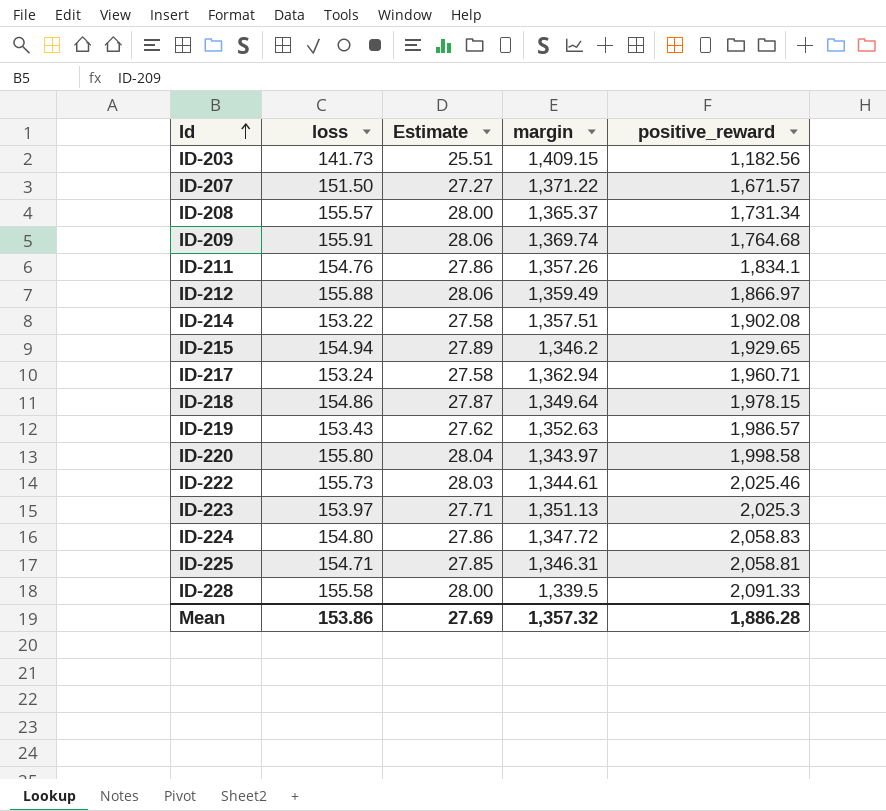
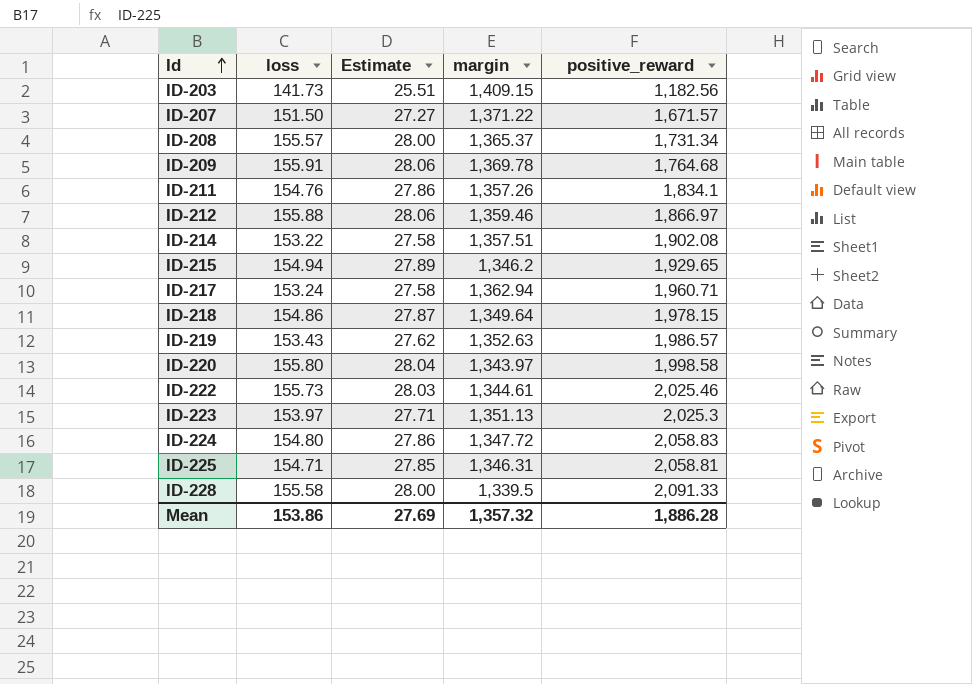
ID-209 | margin: 1,369.74 -> 1,369.78
ID-212 | margin: 1,359.49 -> 1,359.46

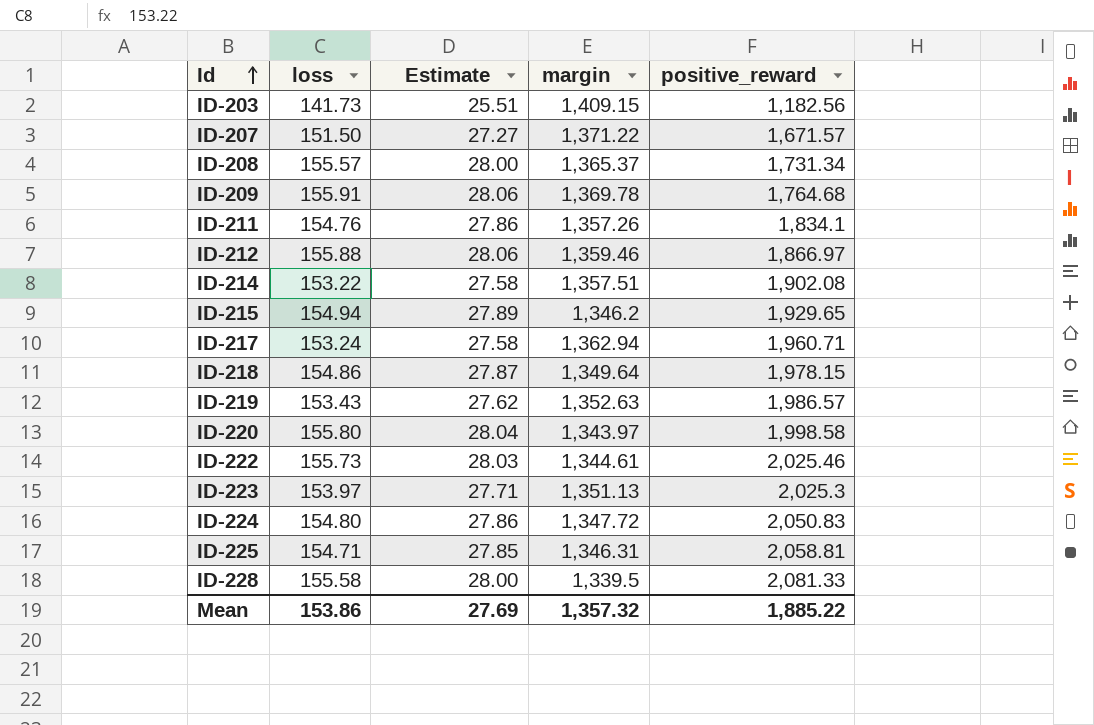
ID-224 | positive_reward: 2,058.83 -> 2,050.83
ID-228 | positive_reward: 2,091.33 -> 2,081.33
Mean | positive_reward: 1,886.28 -> 1,885.22

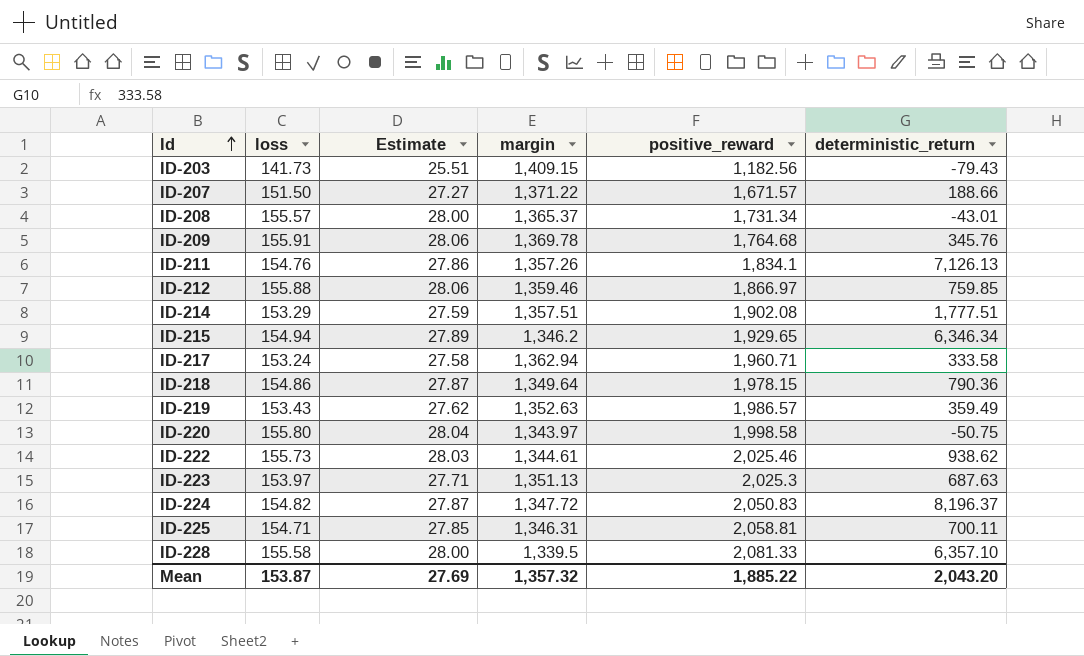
column deterministic_return | position: none -> 6
ID-214 | loss: 153.22 -> 153.29
ID-214 | Estimate: 27.58 -> 27.59
ID-224 | loss: 154.80 -> 154.82
ID-224 | Estimate: 27.86 -> 27.87
Mean | loss: 153.86 -> 153.87

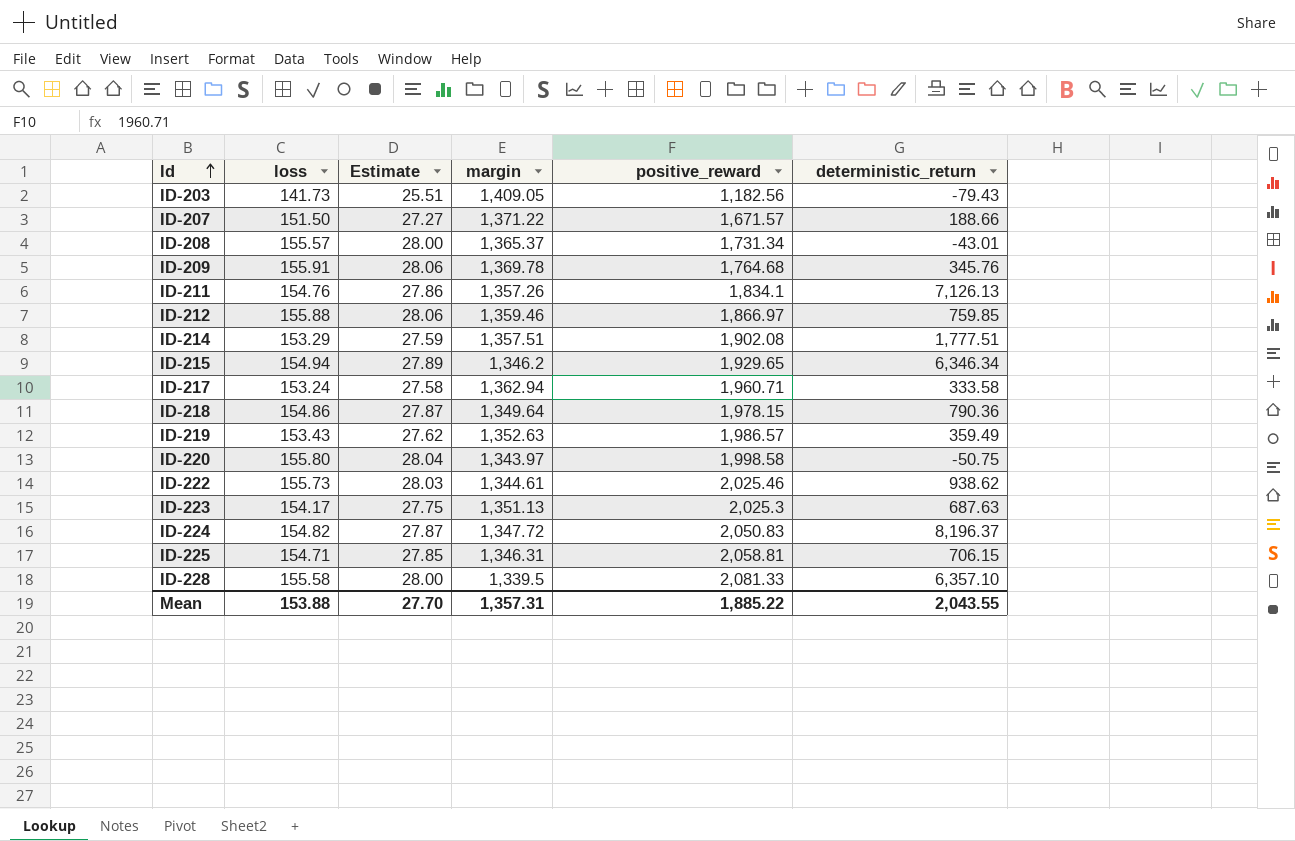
ID-203 | margin: 1,409.15 -> 1,409.05
ID-223 | loss: 153.97 -> 154.17
ID-223 | Estimate: 27.71 -> 27.75
ID-225 | deterministic_return: 700.11 -> 706.15
Mean | loss: 153.87 -> 153.88
Mean | Estimate: 27.69 -> 27.70
Mean | margin: 1,357.32 -> 1,357.31
Mean | deterministic_return: 2,043.20 -> 2,043.55

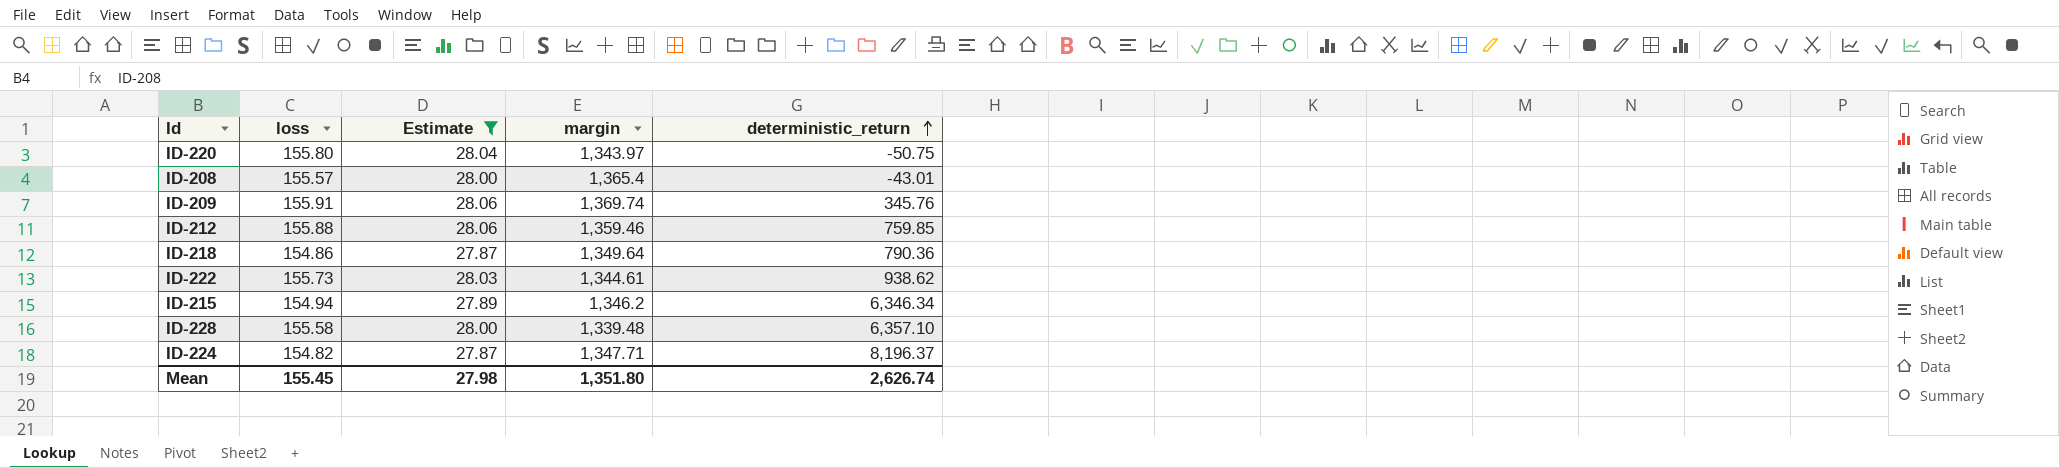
filter: none -> Estimate >= 27.87
row order: Id ascending -> deterministic_return ascending
column positive_reward | position: 5 -> none
ID-208 | margin: 1,365.37 -> 1,365.4
ID-209 | margin: 1,369.78 -> 1,369.74
ID-228 | margin: 1,339.5 -> 1,339.48
ID-224 | margin: 1,347.72 -> 1,347.71
Mean | loss: 153.88 -> 155.45
Mean | Estimate: 27.70 -> 27.98
Mean | margin: 1,357.31 -> 1,351.80
Mean | deterministic_return: 2,043.55 -> 2,626.74

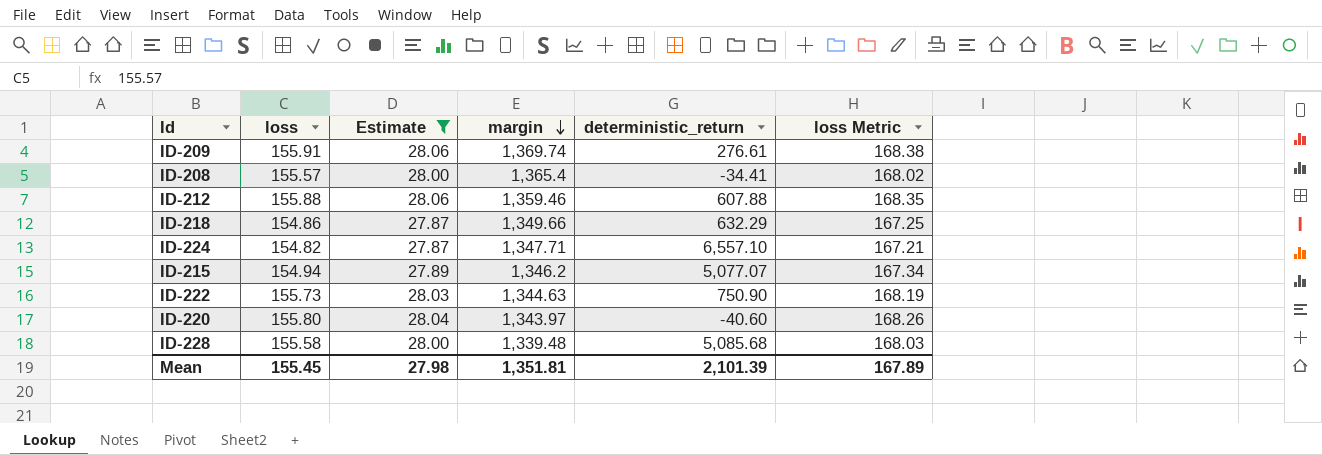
row order: deterministic_return ascending -> margin descending
column loss Metric | formula: none -> [loss] * 1.08
ID-209 | deterministic_return: 345.76 -> 276.61
ID-208 | deterministic_return: -43.01 -> -34.41
ID-212 | deterministic_return: 759.85 -> 607.88
ID-218 | margin: 1,349.64 -> 1,349.66
ID-218 | deterministic_return: 790.36 -> 632.29
ID-224 | deterministic_return: 8,196.37 -> 6,557.10
ID-215 | deterministic_return: 6,346.34 -> 5,077.07
ID-222 | margin: 1,344.61 -> 1,344.63
ID-222 | deterministic_return: 938.62 -> 750.90
ID-220 | deterministic_return: -50.75 -> -40.60
ID-228 | deterministic_return: 6,357.10 -> 5,085.68
Mean | margin: 1,351.80 -> 1,351.81
Mean | deterministic_return: 2,626.74 -> 2,101.39

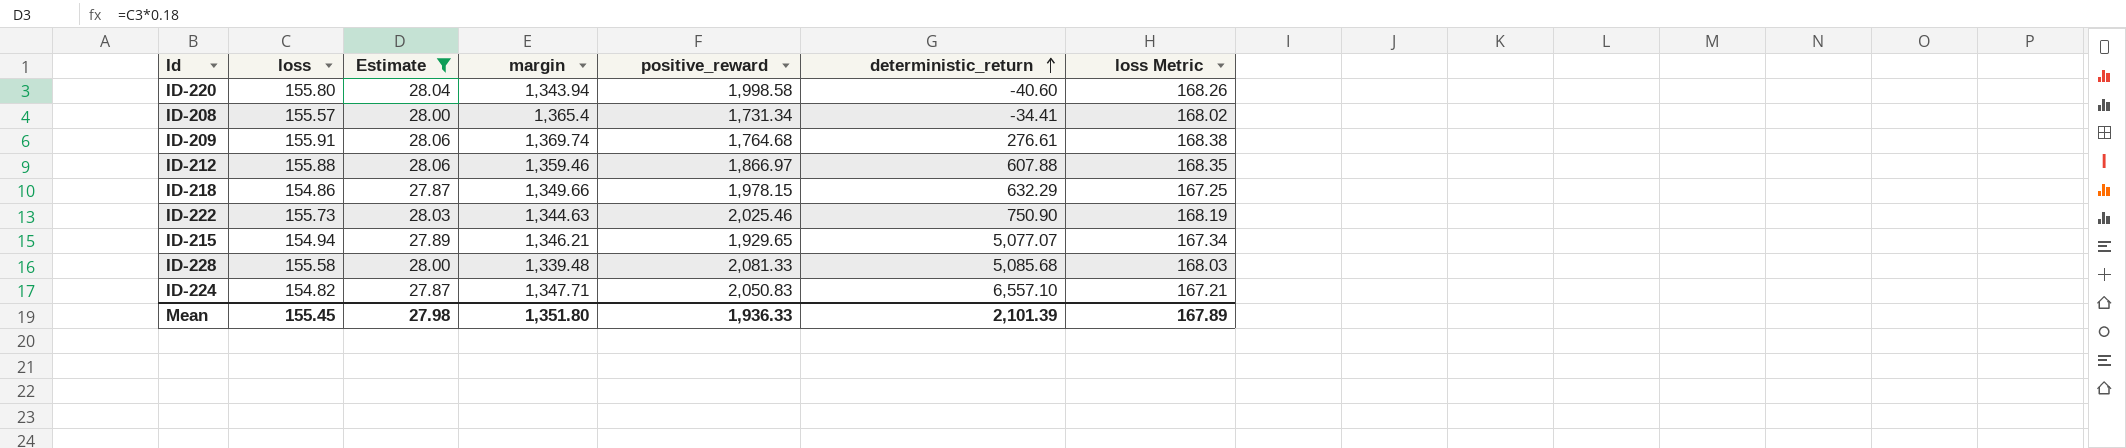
row order: margin descending -> deterministic_return ascending
column positive_reward | position: none -> 5
ID-220 | margin: 1,343.97 -> 1,343.94
ID-215 | margin: 1,346.2 -> 1,346.21
Mean | margin: 1,351.81 -> 1,351.80

